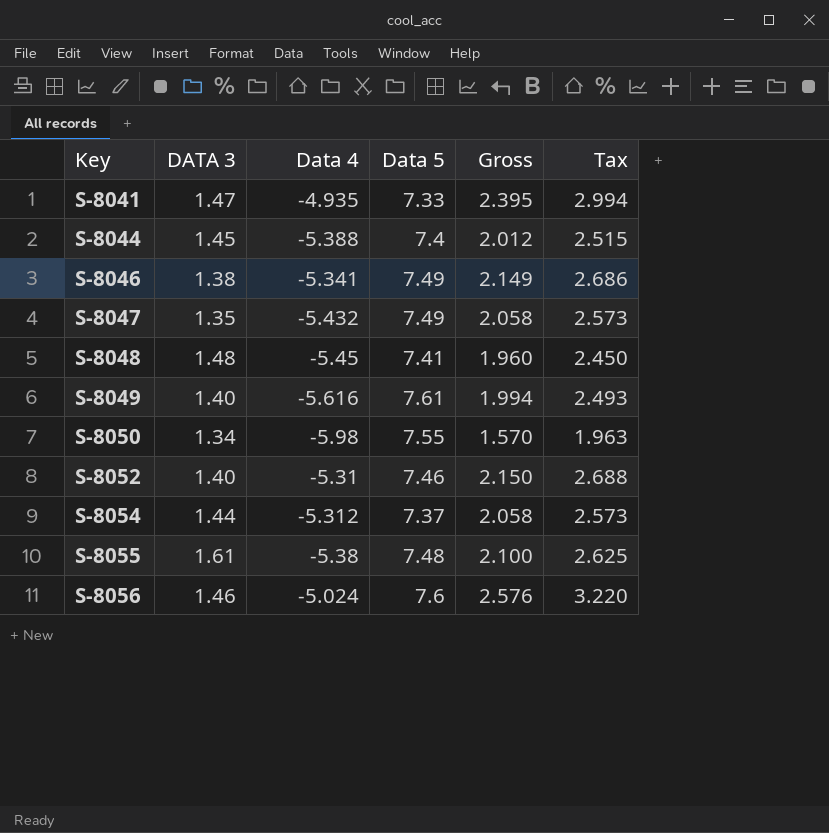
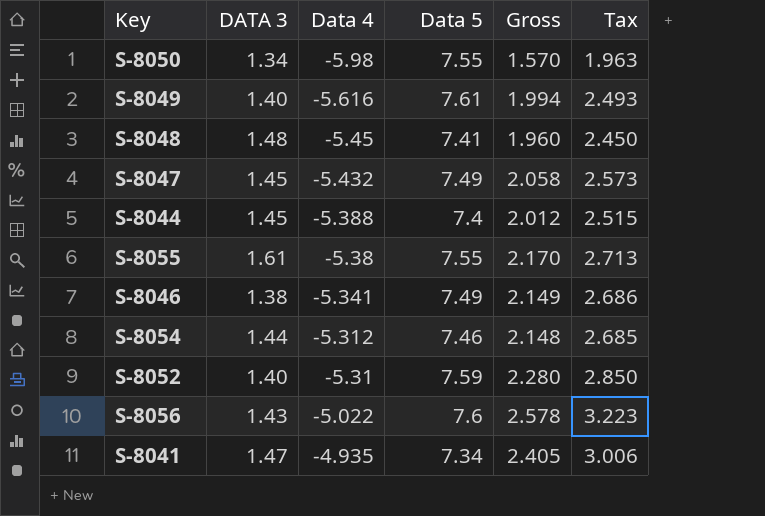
row order: Key ascending -> Data 4 ascending
S-8047 | DATA 3: 1.35 -> 1.45
S-8055 | Data 5: 7.48 -> 7.55
S-8055 | Gross: 2.100 -> 2.170
S-8055 | Tax: 2.625 -> 2.713
S-8054 | Data 5: 7.37 -> 7.46
S-8054 | Gross: 2.058 -> 2.148
S-8054 | Tax: 2.573 -> 2.685
S-8052 | Data 5: 7.46 -> 7.59
S-8052 | Gross: 2.150 -> 2.280
S-8052 | Tax: 2.688 -> 2.850
S-8056 | DATA 3: 1.46 -> 1.43
S-8056 | Data 4: -5.024 -> -5.022
S-8056 | Gross: 2.576 -> 2.578
S-8056 | Tax: 3.220 -> 3.223
S-8041 | Data 5: 7.33 -> 7.34
S-8041 | Gross: 2.395 -> 2.405
S-8041 | Tax: 2.994 -> 3.006

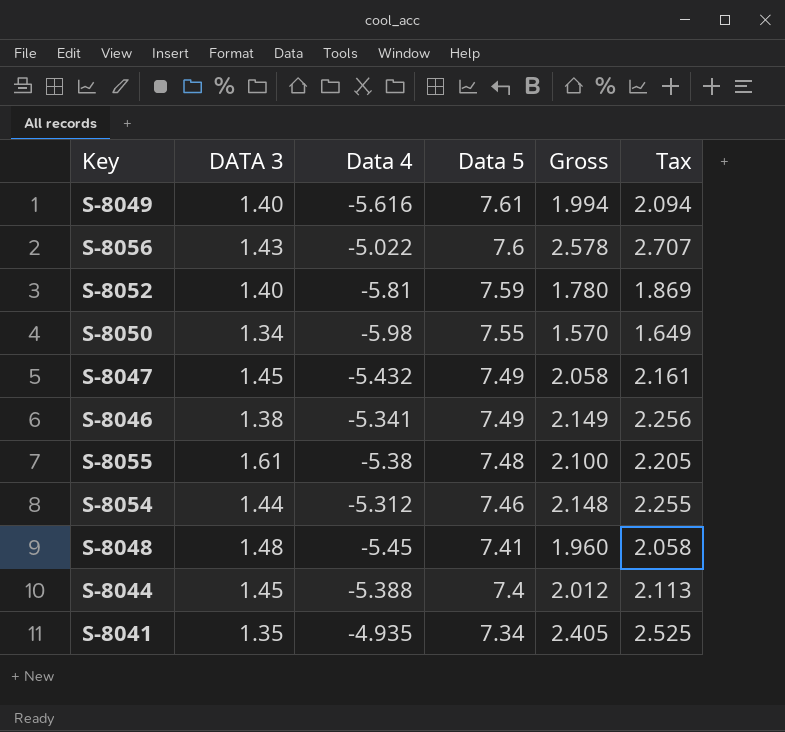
row order: Data 4 ascending -> Data 5 descending
column Tax | formula: [Gross] * 1.25 -> [Gross] * 1.05
S-8052 | Data 4: -5.31 -> -5.81
S-8052 | Gross: 2.280 -> 1.780
S-8055 | Data 5: 7.55 -> 7.48
S-8055 | Gross: 2.170 -> 2.100
S-8041 | DATA 3: 1.47 -> 1.35

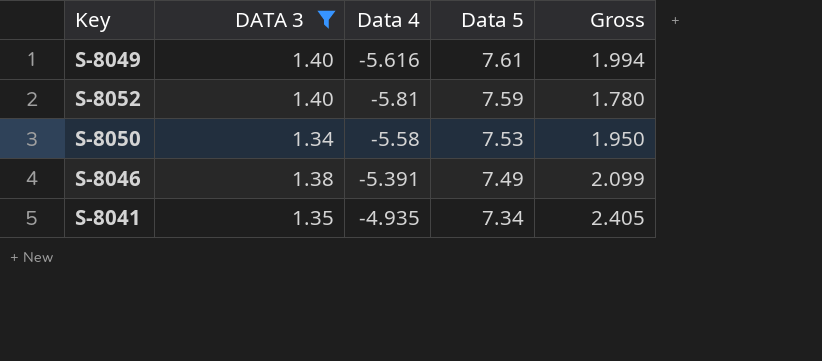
filter: none -> DATA 3 <= 1.40
column Tax | formula: [Gross] * 1.05 -> none
S-8050 | Data 4: -5.98 -> -5.58
S-8050 | Data 5: 7.55 -> 7.53
S-8050 | Gross: 1.570 -> 1.950
S-8046 | Data 4: -5.341 -> -5.391
S-8046 | Gross: 2.149 -> 2.099

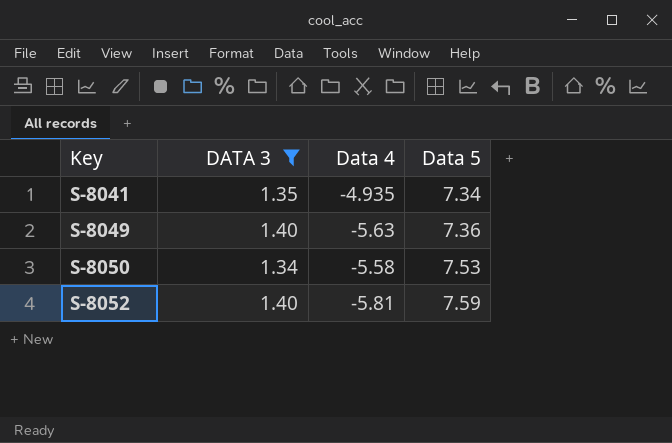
row order: Data 5 descending -> Key ascending
column Gross | formula: [Data 4] + [Data 5] -> none
row S-8046: 1.38 | -5.391 | 7.49 | 2.099 -> none
S-8049 | Data 4: -5.616 -> -5.63
S-8049 | Data 5: 7.61 -> 7.36

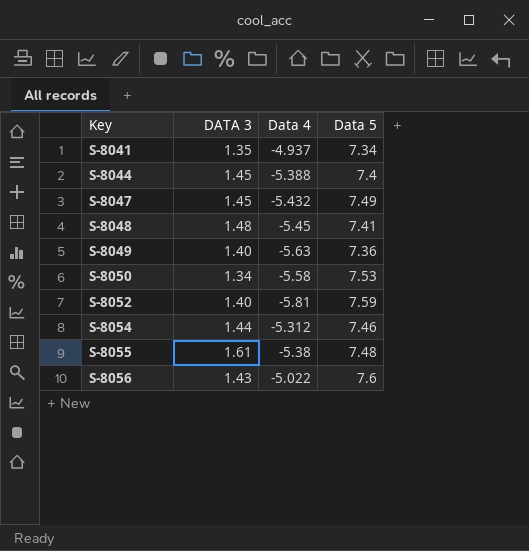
filter: DATA 3 <= 1.40 -> none
S-8041 | Data 4: -4.935 -> -4.937

